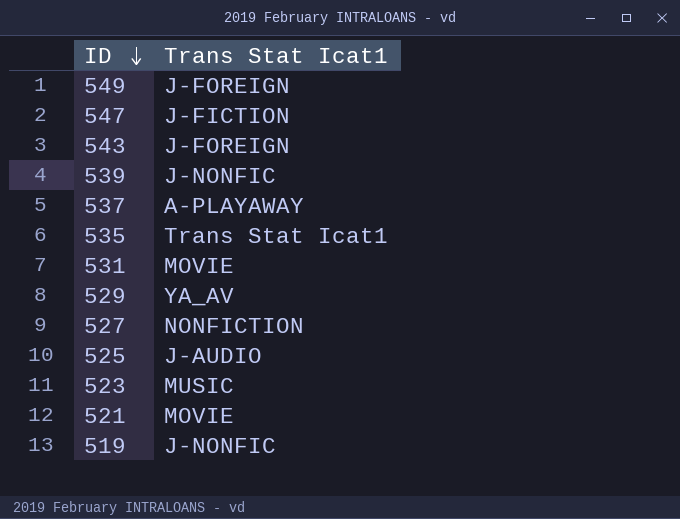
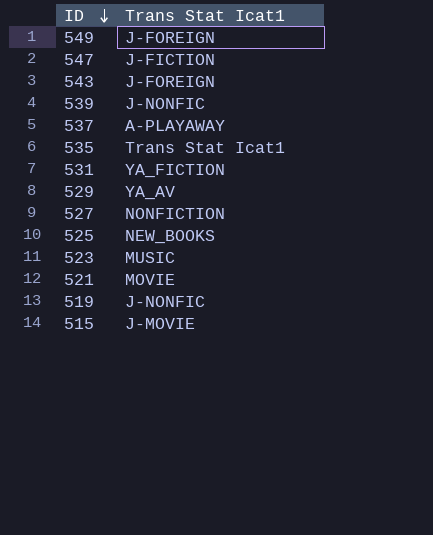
531 | Trans Stat Icat1: MOVIE -> YA_FICTION
525 | Trans Stat Icat1: J-AUDIO -> NEW_BOOKS
row 515: none -> J-MOVIE

